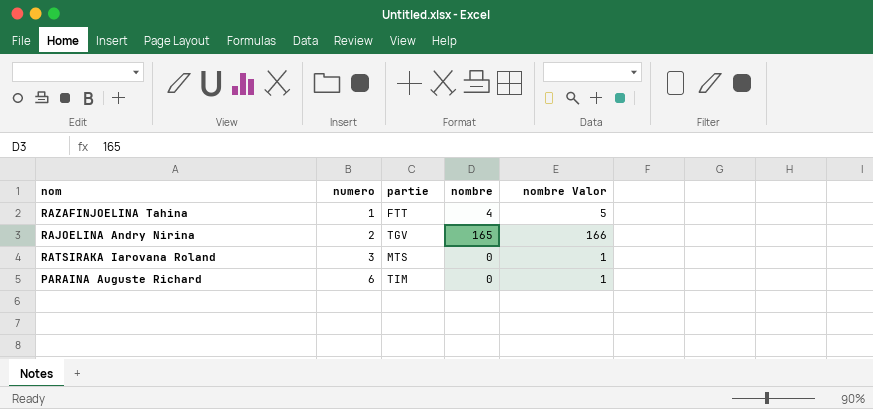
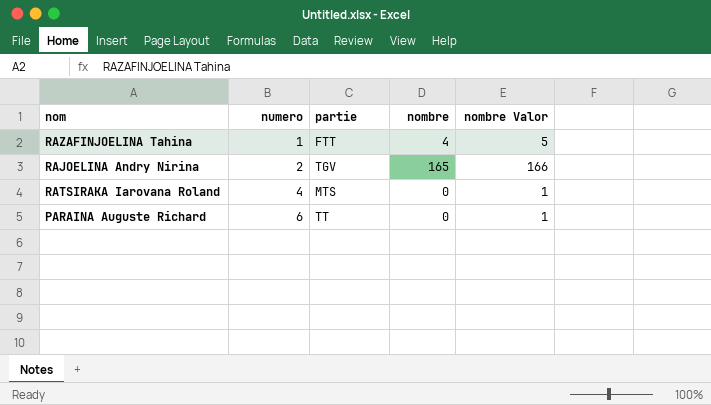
RATSIRAKA Iarovana Roland | numero: 3 -> 4
PARAINA Auguste Richard | partie: TIM -> TT

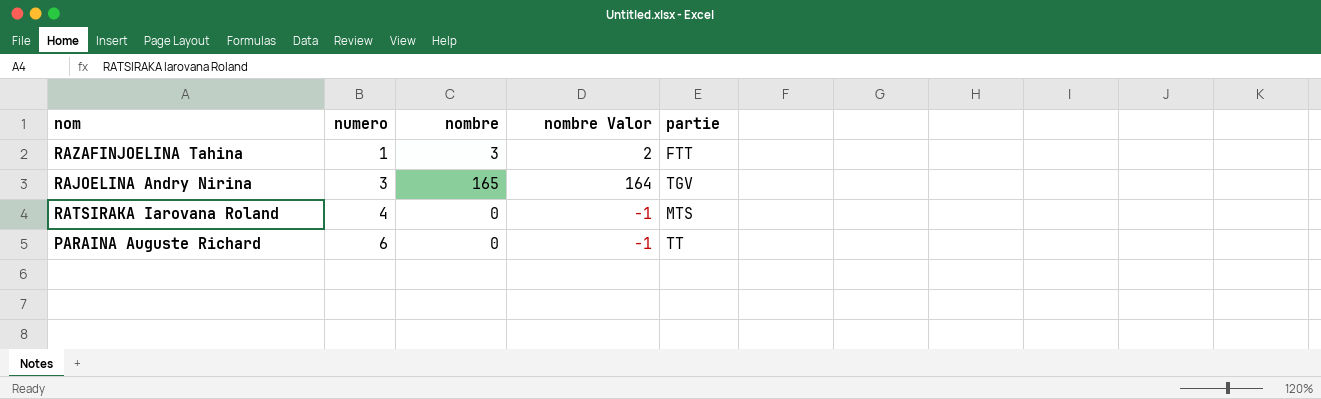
column nombre Valor | formula: [nombre] + 1 -> [nombre] - 1
column partie | position: 3 -> 5
RAZAFINJOELINA Tahina | nombre: 4 -> 3
RAJOELINA Andry Nirina | numero: 2 -> 3

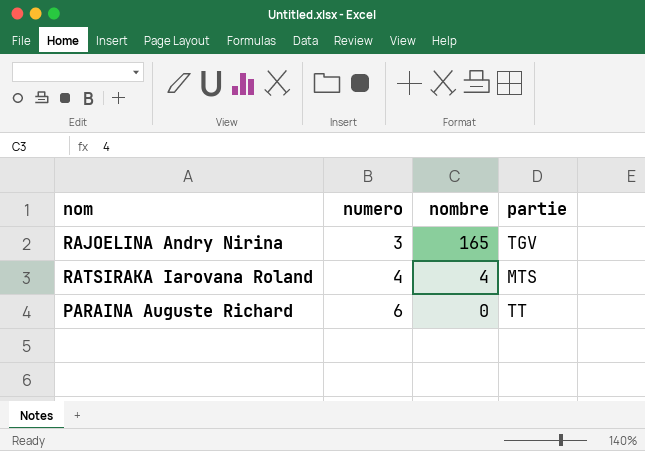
column nombre Valor | formula: [nombre] - 1 -> none
row RAZAFINJOELINA Tahina: 1 | 3 | 2 | FTT -> none
RATSIRAKA Iarovana Roland | nombre: 0 -> 4

